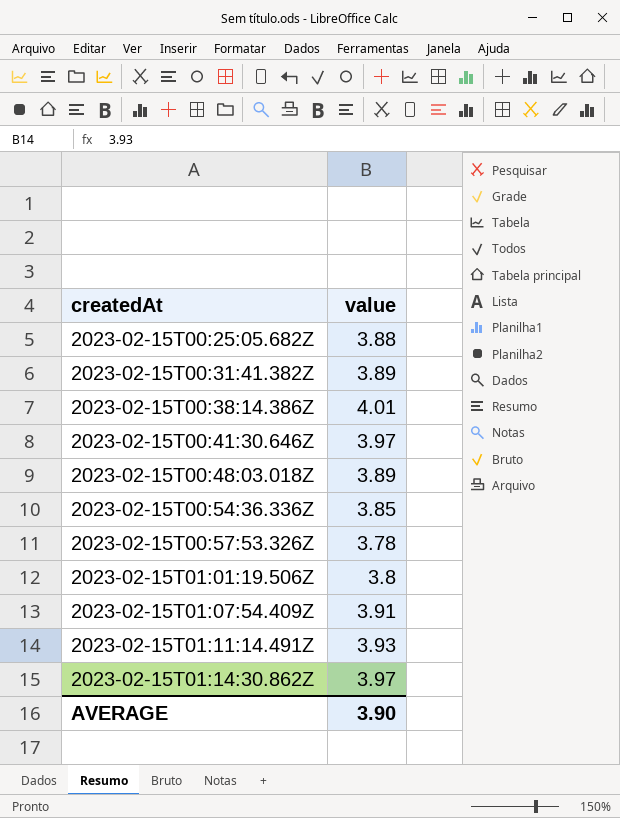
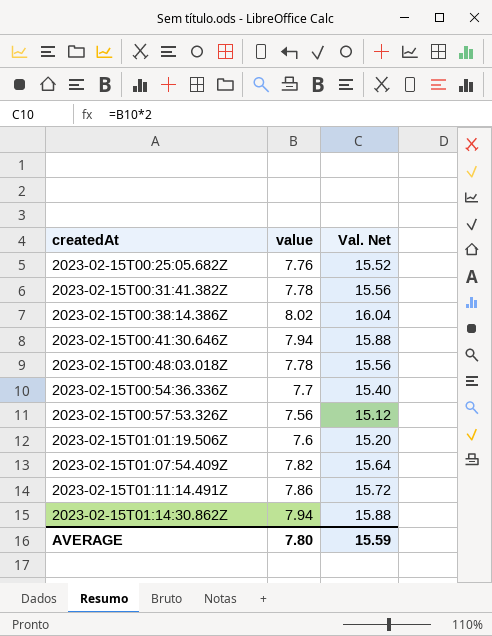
column Val. Net | formula: none -> [value] * 2
2023-02-15T00:25:05.682Z | value: 3.88 -> 7.76
2023-02-15T00:31:41.382Z | value: 3.89 -> 7.78
2023-02-15T00:38:14.386Z | value: 4.01 -> 8.02
2023-02-15T00:41:30.646Z | value: 3.97 -> 7.94
2023-02-15T00:48:03.018Z | value: 3.89 -> 7.78
2023-02-15T00:54:36.336Z | value: 3.85 -> 7.7
2023-02-15T00:57:53.326Z | value: 3.78 -> 7.56
2023-02-15T01:01:19.506Z | value: 3.8 -> 7.6
2023-02-15T01:07:54.409Z | value: 3.91 -> 7.82
2023-02-15T01:11:14.491Z | value: 3.93 -> 7.86
2023-02-15T01:14:30.862Z | value: 3.97 -> 7.94
AVERAGE | value: 3.90 -> 7.80

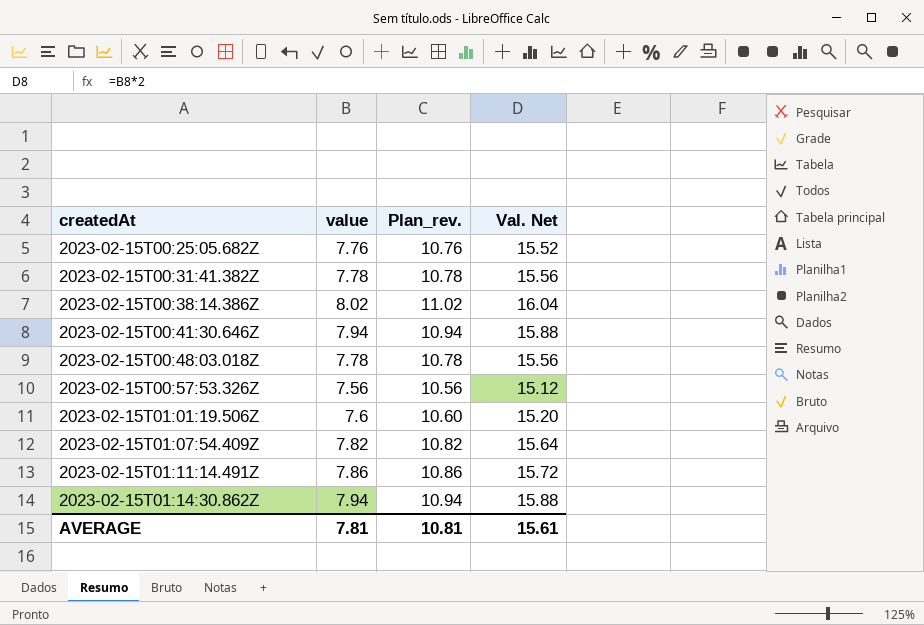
column Plan_rev. | formula: none -> [value] + 3
row 2023-02-15T00:54:36.336Z: 7.7 | 15.40 -> none
AVERAGE | value: 7.80 -> 7.81
AVERAGE | Val. Net: 15.59 -> 15.61

